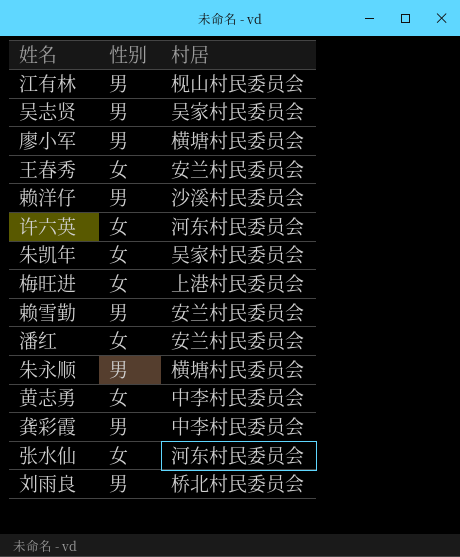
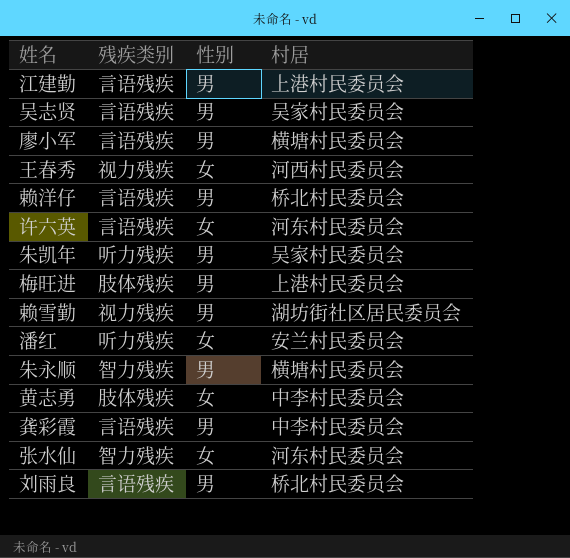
column 残疾类别 | position: none -> 2
row 江有林: 男 | 枧山村民委员会 -> none
row 江建勤: none -> 言语残疾 | 男 | 上港村民委员会
王春秀 | 村居: 安兰村民委员会 -> 河西村民委员会
赖洋仔 | 村居: 沙溪村民委员会 -> 桥北村民委员会
朱凯年 | 性别: 女 -> 男
梅旺进 | 性别: 女 -> 男
赖雪勤 | 村居: 安兰村民委员会 -> 湖坊街社区居民委员会

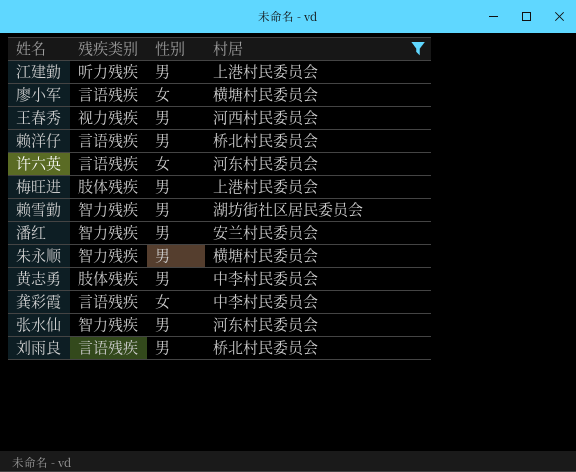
filter: none -> 村居 != 吴家村民委员会
江建勤 | 残疾类别: 言语残疾 -> 听力残疾
廖小军 | 性别: 男 -> 女
王春秀 | 性别: 女 -> 男
赖雪勤 | 残疾类别: 视力残疾 -> 智力残疾
潘红 | 残疾类别: 听力残疾 -> 智力残疾
潘红 | 性别: 女 -> 男
黄志勇 | 性别: 女 -> 男
龚彩霞 | 性别: 男 -> 女
张水仙 | 性别: 女 -> 男

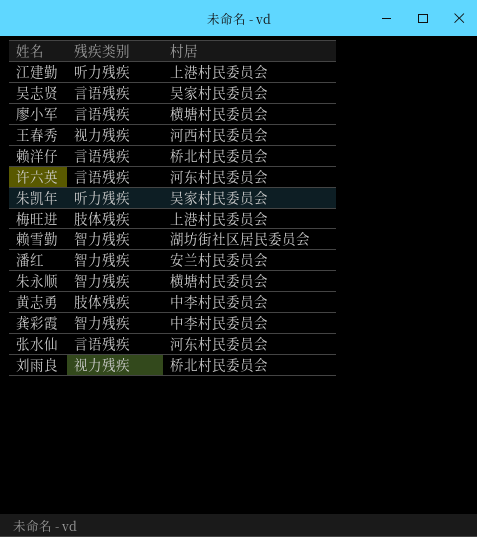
filter: 村居 != 吴家村民委员会 -> none
column 性别 | position: 3 -> none
龚彩霞 | 残疾类别: 言语残疾 -> 智力残疾
张水仙 | 残疾类别: 智力残疾 -> 言语残疾
刘雨良 | 残疾类别: 言语残疾 -> 视力残疾

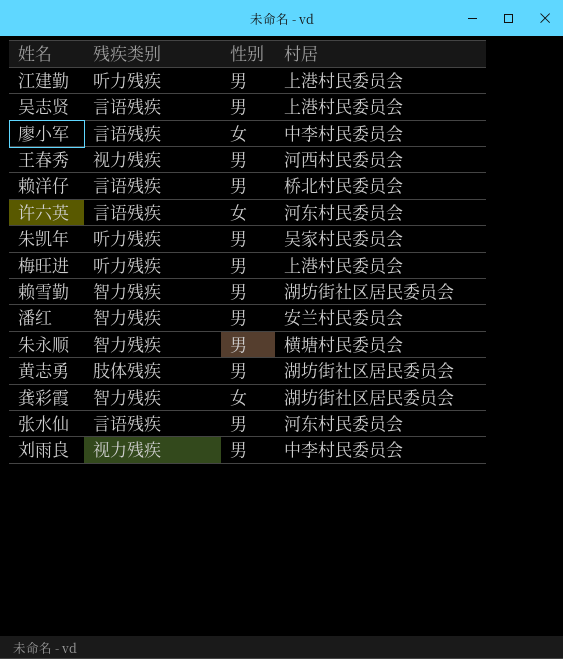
column 性别 | position: none -> 3
吴志贤 | 村居: 吴家村民委员会 -> 上港村民委员会
廖小军 | 村居: 横塘村民委员会 -> 中李村民委员会
梅旺进 | 残疾类别: 肢体残疾 -> 听力残疾
黄志勇 | 村居: 中李村民委员会 -> 湖坊街社区居民委员会
龚彩霞 | 村居: 中李村民委员会 -> 湖坊街社区居民委员会
刘雨良 | 村居: 桥北村民委员会 -> 中李村民委员会

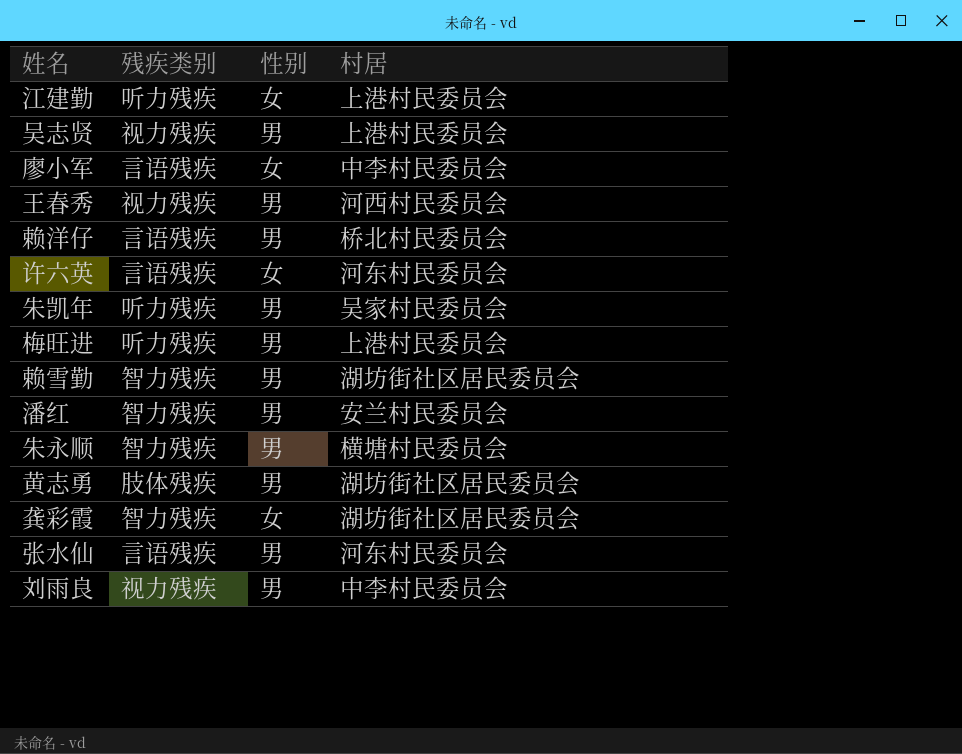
江建勤 | 性别: 男 -> 女
吴志贤 | 残疾类别: 言语残疾 -> 视力残疾

